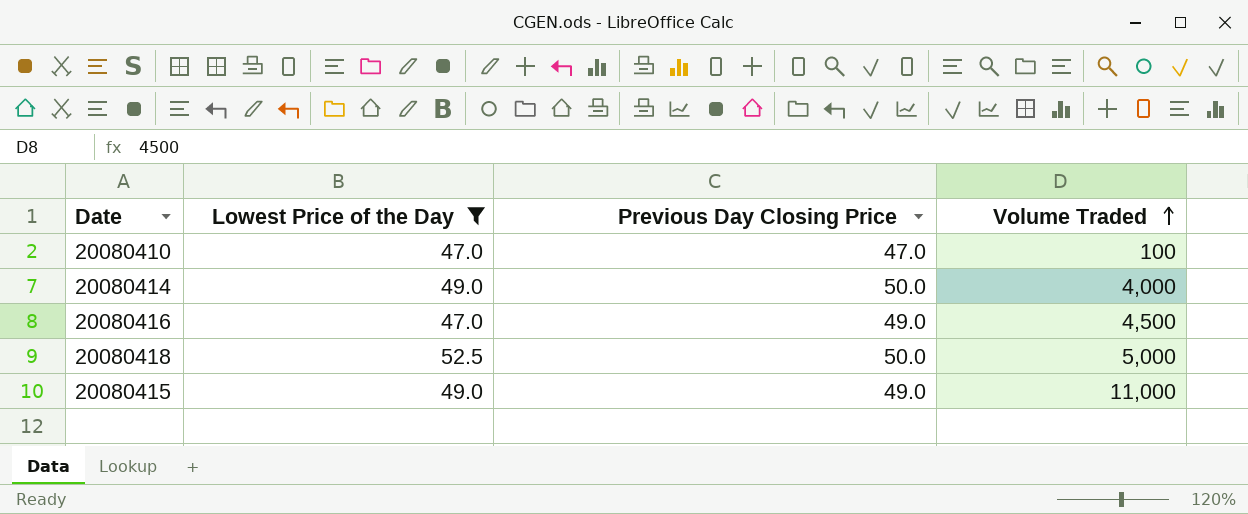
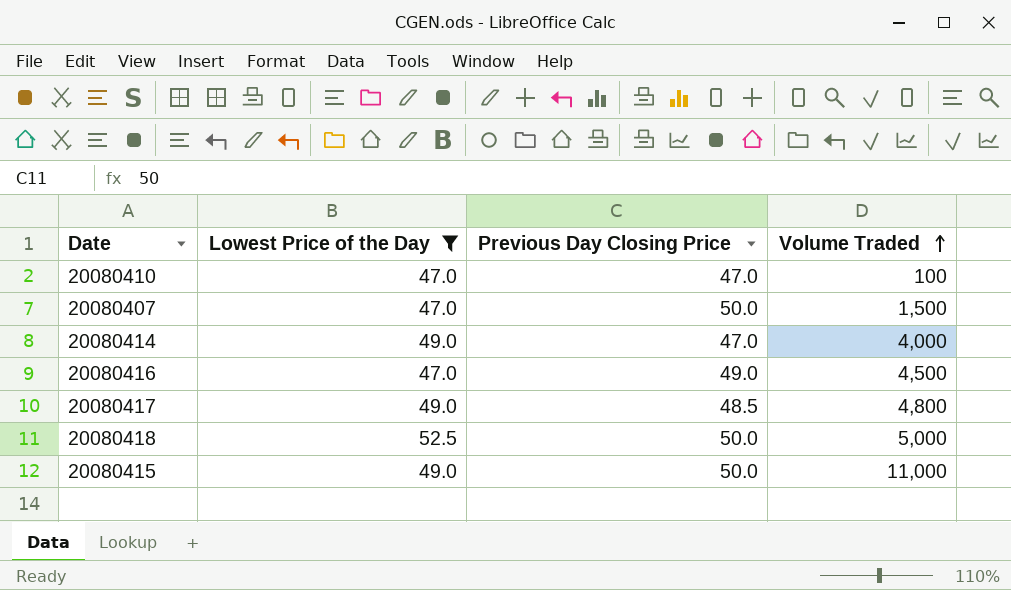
row 20080407: none -> 47.0 | 50.0 | 1,500
20080414 | Previous Day Closing Price: 50.0 -> 47.0
row 20080417: none -> 49.0 | 48.5 | 4,800
20080415 | Previous Day Closing Price: 49.0 -> 50.0

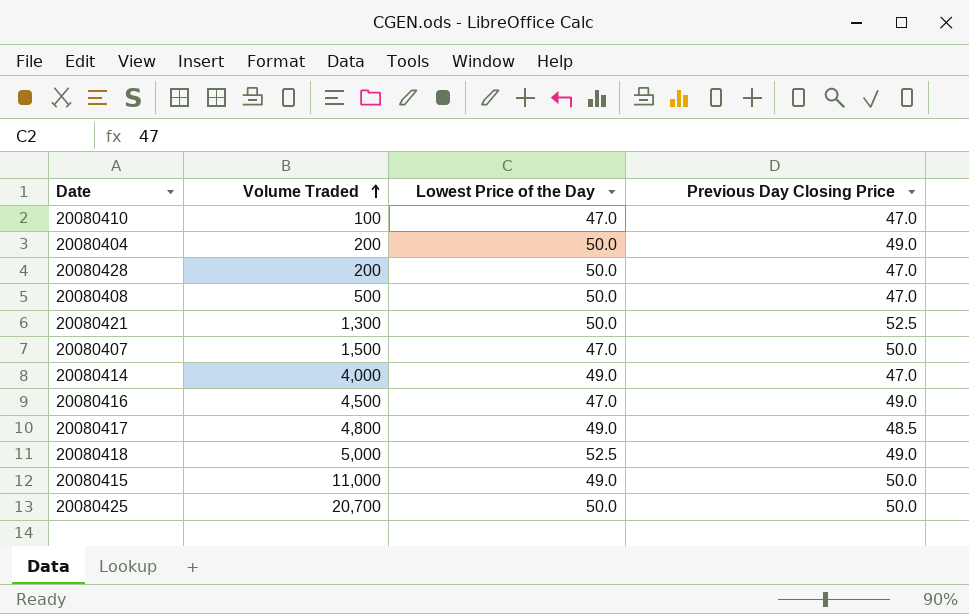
filter: Lowest Price of the Day != 50.0 -> none
column Volume Traded | position: 4 -> 2
20080418 | Previous Day Closing Price: 50.0 -> 49.0

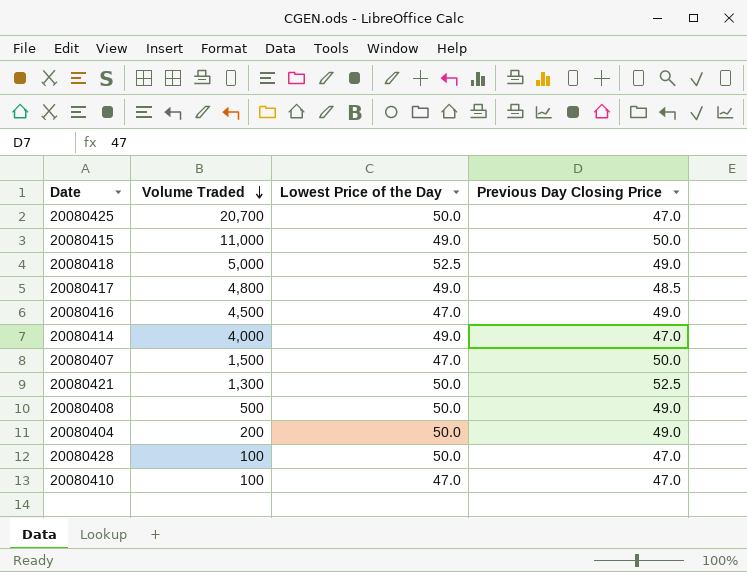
row order: Volume Traded ascending -> Volume Traded descending
20080425 | Previous Day Closing Price: 50.0 -> 47.0
20080408 | Previous Day Closing Price: 47.0 -> 49.0
20080428 | Volume Traded: 200 -> 100

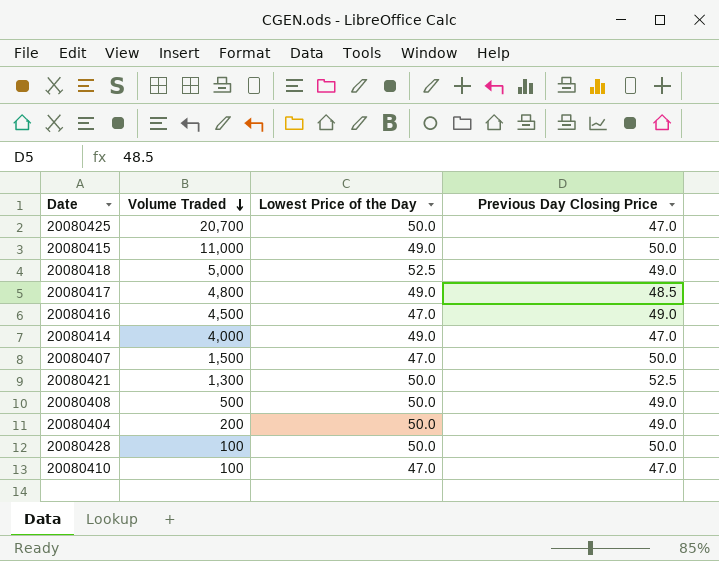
20080428 | Previous Day Closing Price: 47.0 -> 50.0

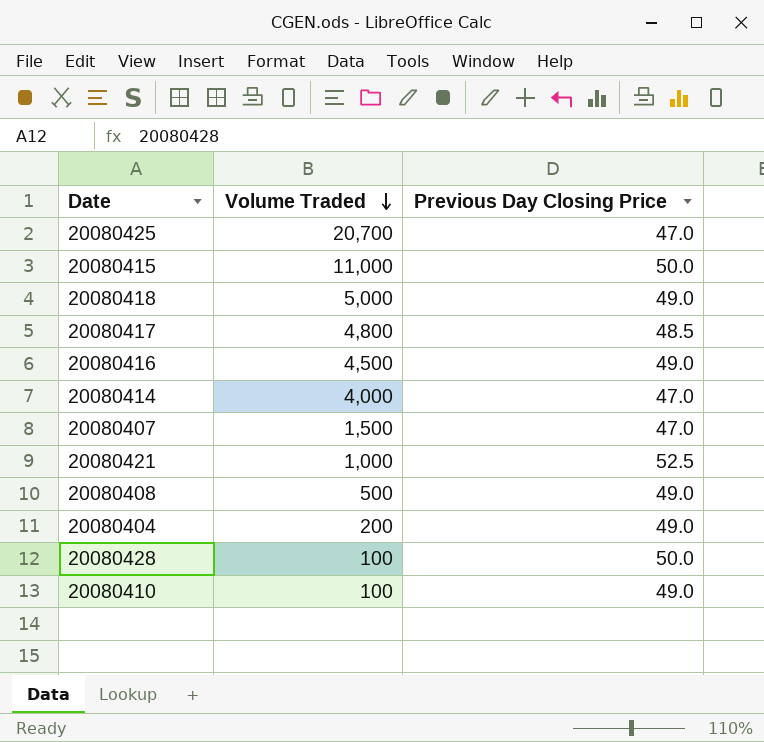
column Lowest Price of the Day | position: 3 -> none
20080407 | Previous Day Closing Price: 50.0 -> 47.0
20080421 | Volume Traded: 1,300 -> 1,000
20080410 | Previous Day Closing Price: 47.0 -> 49.0

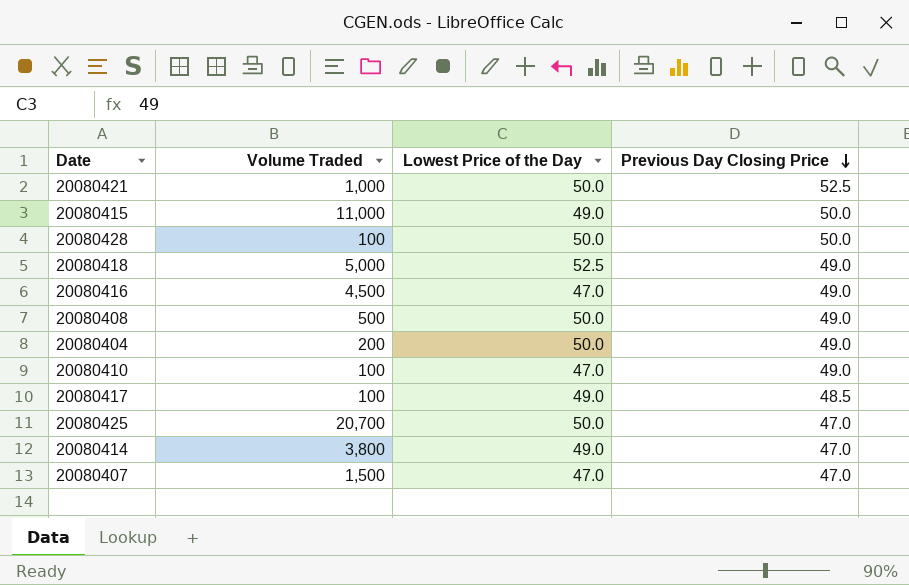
row order: Volume Traded descending -> Previous Day Closing Price descending
column Lowest Price of the Day | position: none -> 3
20080417 | Volume Traded: 4,800 -> 100
20080414 | Volume Traded: 4,000 -> 3,800

